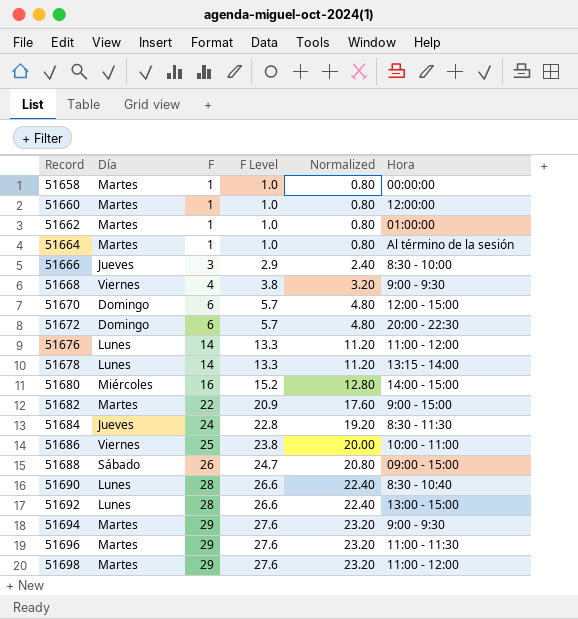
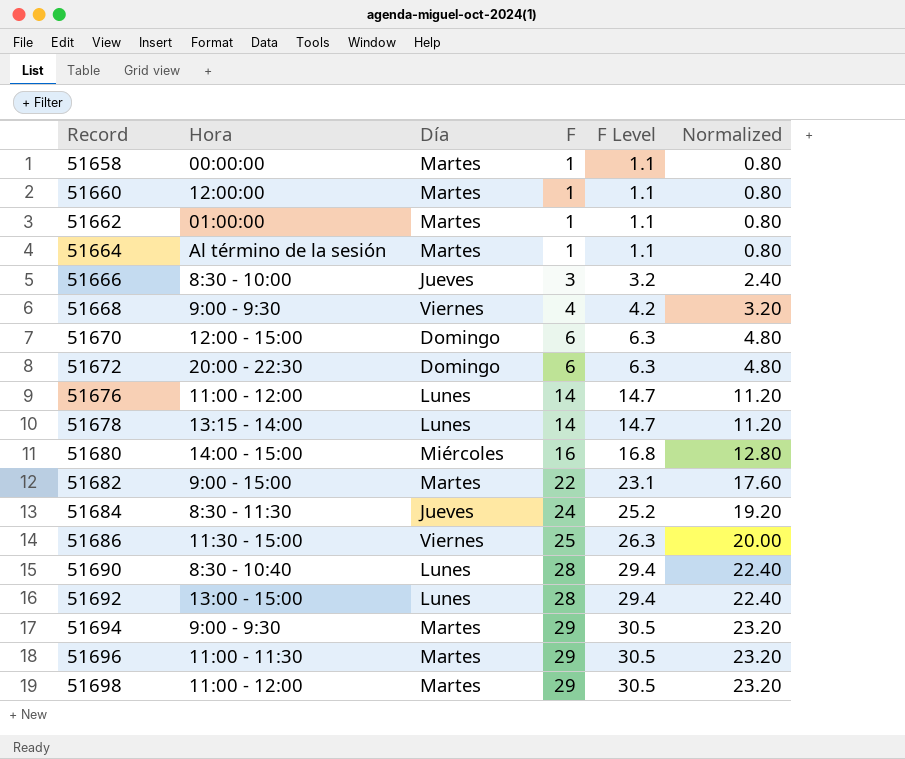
column Hora | position: 6 -> 2
column F Level | formula: [F] * 0.95 -> [F] * 1.05
row 51688: Sábado | 26 | 24.7 | 20.80 | 09:00 - 15:00 -> none
51686 | Hora: 10:00 - 11:00 -> 11:30 - 15:00

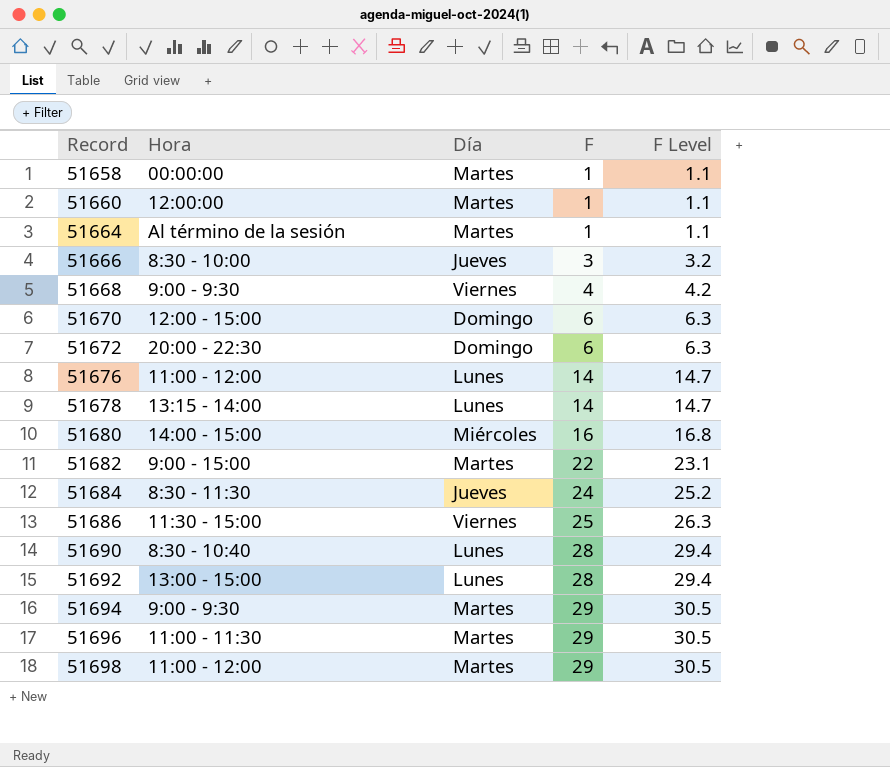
column Normalized | formula: [F] * 0.8 -> none
row 51662: 01:00:00 | Martes | 1 | 1.1 | 0.80 -> none

